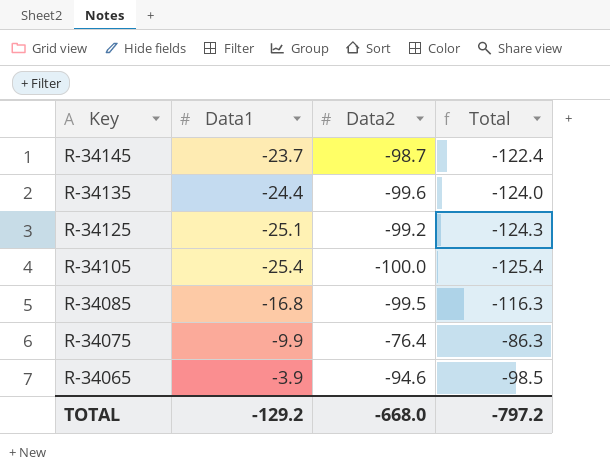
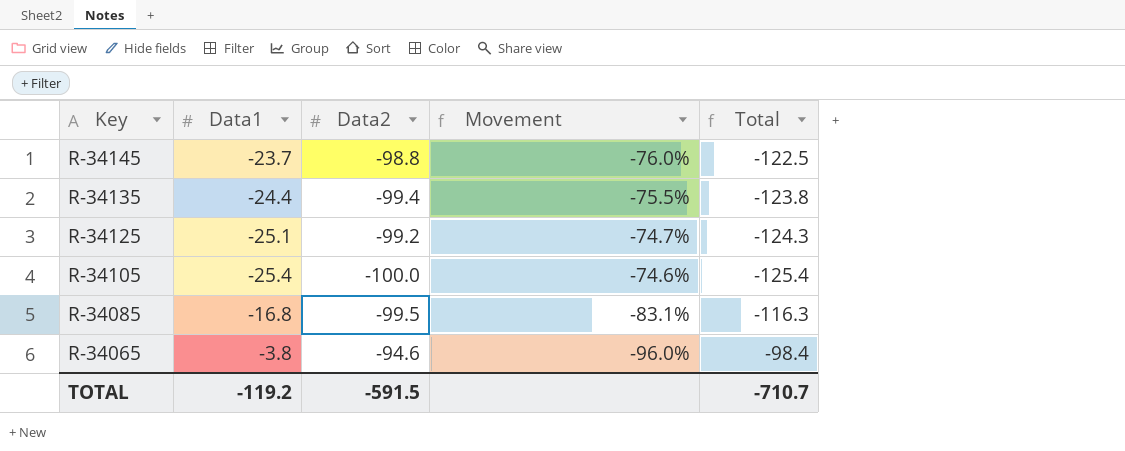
column Movement | formula: none -> ([Data1] - [Data2]) / [Data2]
row R-34075: -9.9 | -76.4 | -86.3 -> none
R-34145 | Data2: -98.7 -> -98.8
R-34145 | Total: -122.4 -> -122.5
R-34135 | Data2: -99.6 -> -99.4
R-34135 | Total: -124.0 -> -123.8
R-34065 | Data1: -3.9 -> -3.8
R-34065 | Total: -98.5 -> -98.4
TOTAL | Data1: -129.2 -> -119.2
TOTAL | Data2: -668.0 -> -591.5
TOTAL | Total: -797.2 -> -710.7

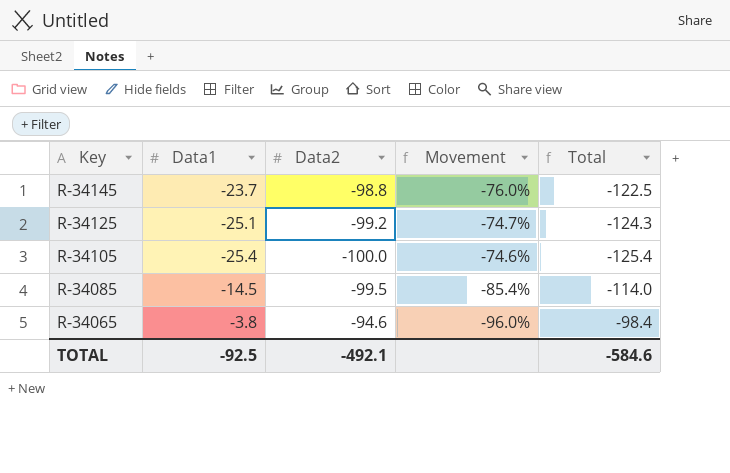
row R-34135: -24.4 | -99.4 | -75.5% | -123.8 -> none
R-34085 | Data1: -16.8 -> -14.5
R-34085 | Movement: -83.1% -> -85.4%
R-34085 | Total: -116.3 -> -114.0
TOTAL | Data1: -119.2 -> -92.5
TOTAL | Data2: -591.5 -> -492.1
TOTAL | Total: -710.7 -> -584.6

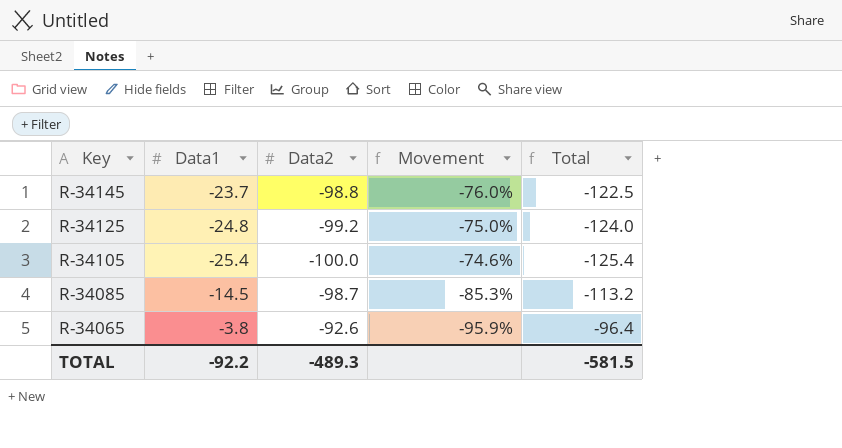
R-34125 | Data1: -25.1 -> -24.8
R-34125 | Movement: -74.7% -> -75.0%
R-34125 | Total: -124.3 -> -124.0
R-34085 | Data2: -99.5 -> -98.7
R-34085 | Movement: -85.4% -> -85.3%
R-34085 | Total: -114.0 -> -113.2
R-34065 | Data2: -94.6 -> -92.6
R-34065 | Movement: -96.0% -> -95.9%
R-34065 | Total: -98.4 -> -96.4
TOTAL | Data1: -92.5 -> -92.2
TOTAL | Data2: -492.1 -> -489.3
TOTAL | Total: -584.6 -> -581.5

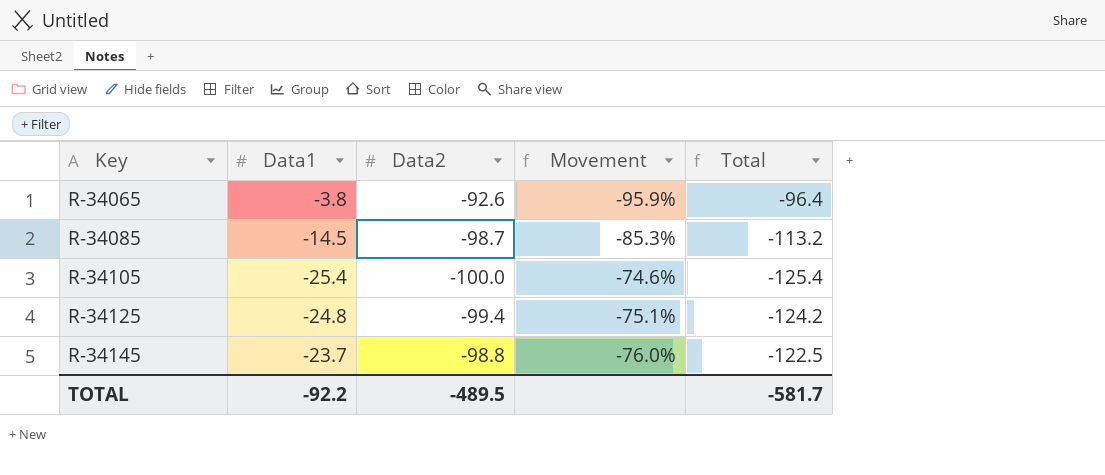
row order: Key descending -> Key ascending
R-34125 | Data2: -99.2 -> -99.4
R-34125 | Movement: -75.0% -> -75.1%
R-34125 | Total: -124.0 -> -124.2
TOTAL | Data2: -489.3 -> -489.5
TOTAL | Total: -581.5 -> -581.7

